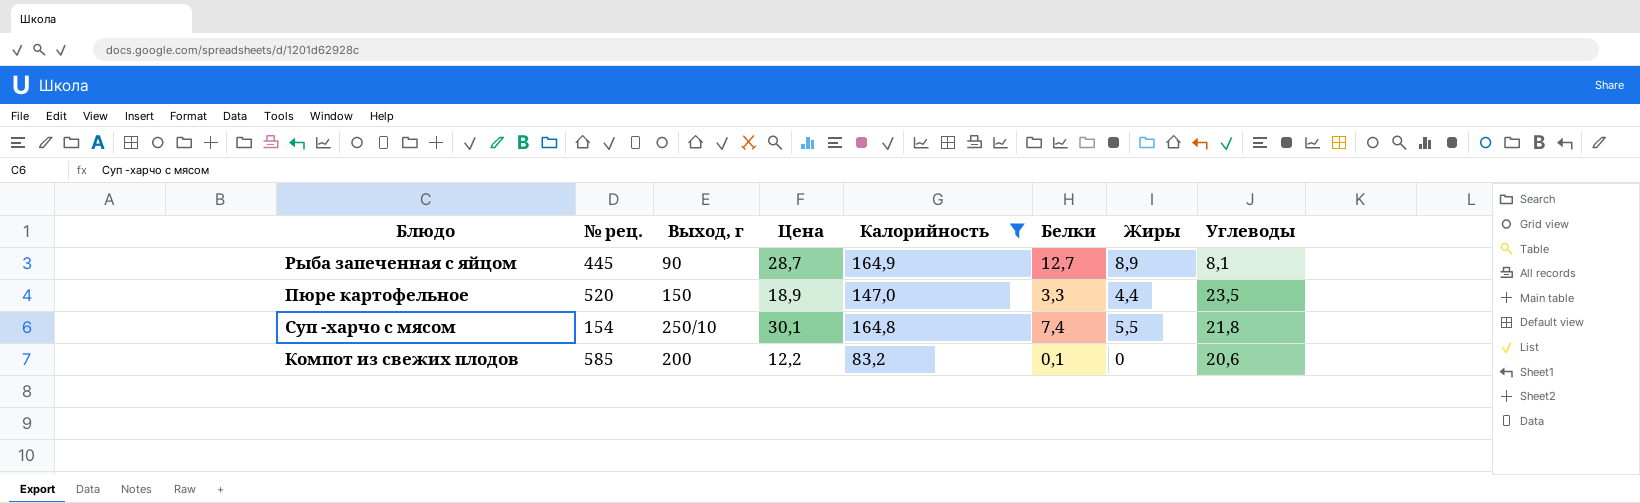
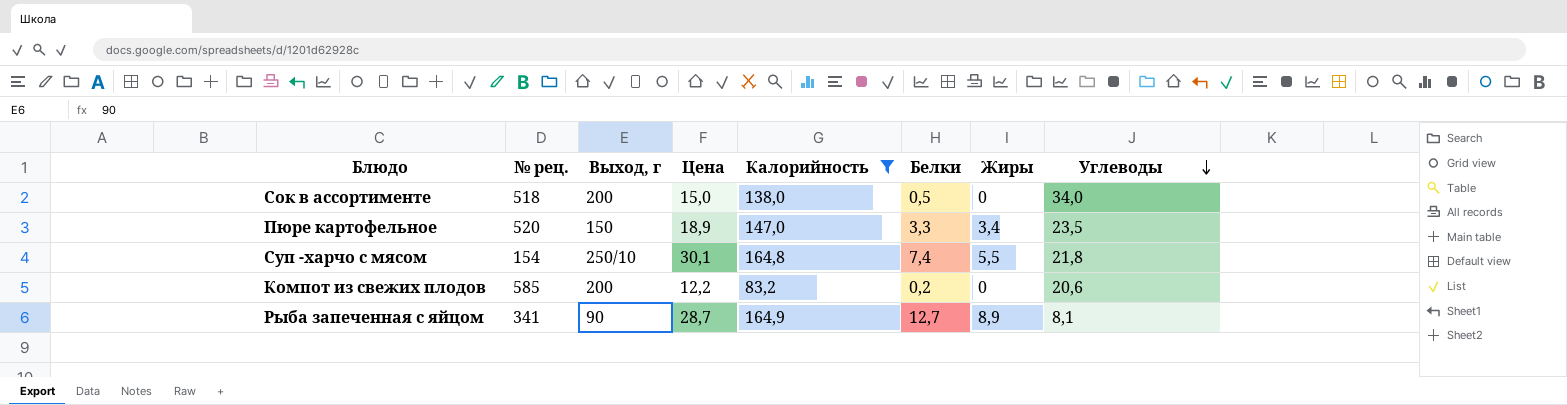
row order: none -> Углеводы descending
row Сок в ассортименте: none -> 518 | 200 | 15,0 | 138,0 | 0,5 | 0 | 34,0
Пюре картофельное | Жиры: 4,4 -> 3,4
Компот из свежих плодов | Белки: 0,1 -> 0,2
Рыба запеченная с яйцом | № рец.: 445 -> 341

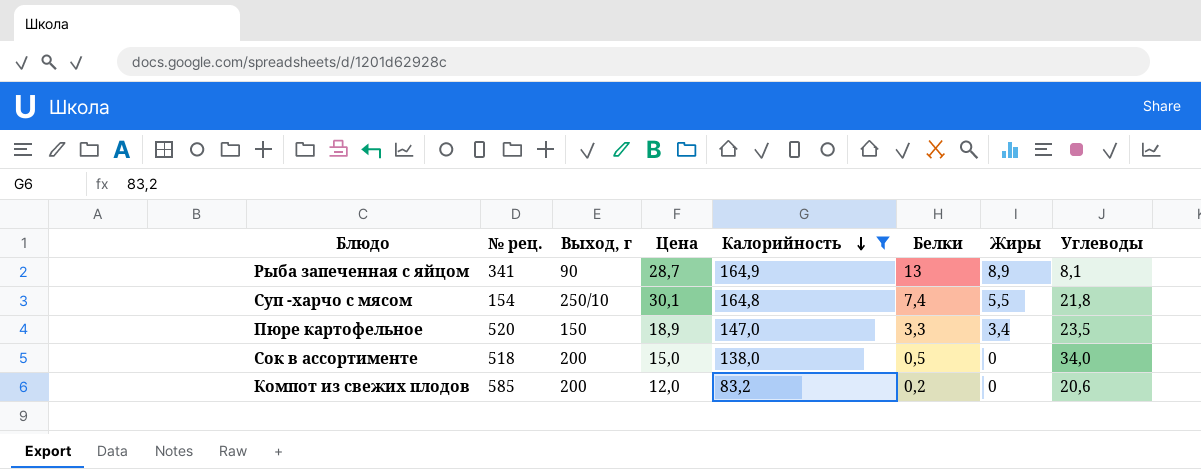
row order: Углеводы descending -> Калорийность descending
Рыба запеченная с яйцом | Белки: 12,7 -> 13
Компот из свежих плодов | Цена: 12,2 -> 12,0

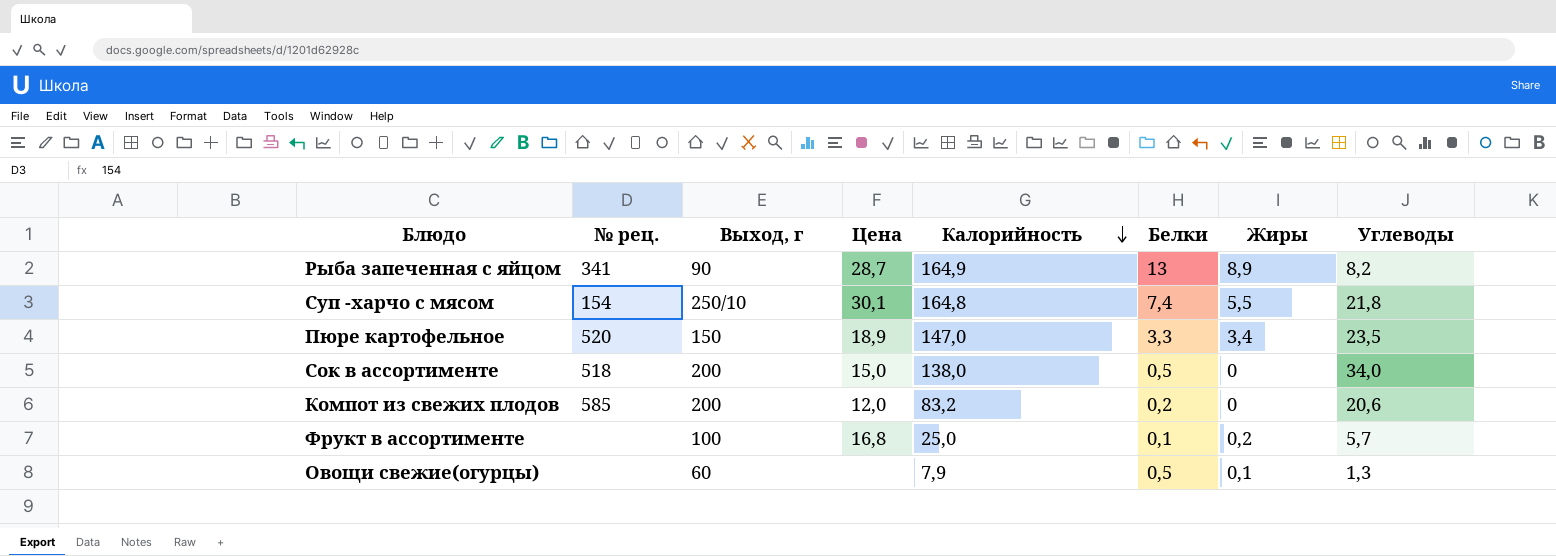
filter: Калорийность >= 83,2 -> none
Рыба запеченная с яйцом | Углеводы: 8,1 -> 8,2

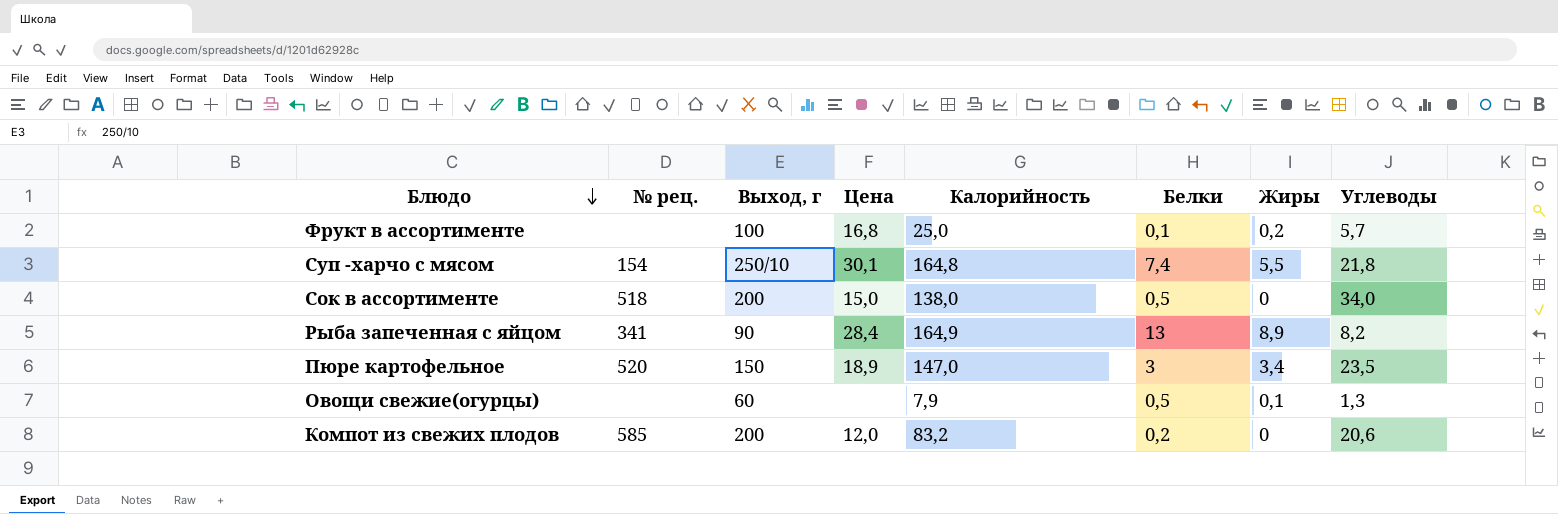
row order: Калорийность descending -> Блюдо descending
Рыба запеченная с яйцом | Цена: 28,7 -> 28,4
Пюре картофельное | Белки: 3,3 -> 3

